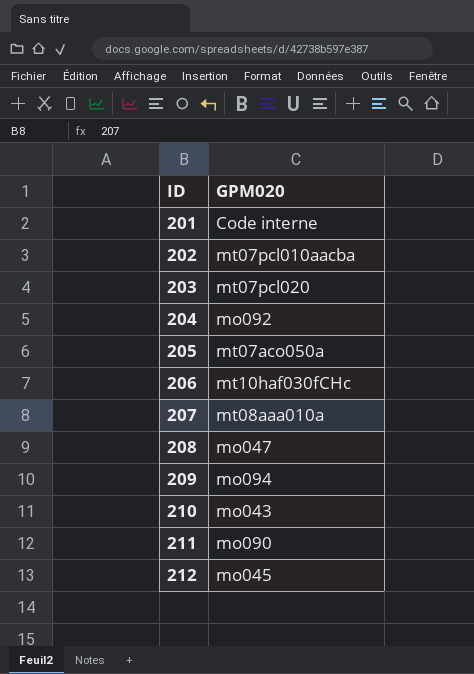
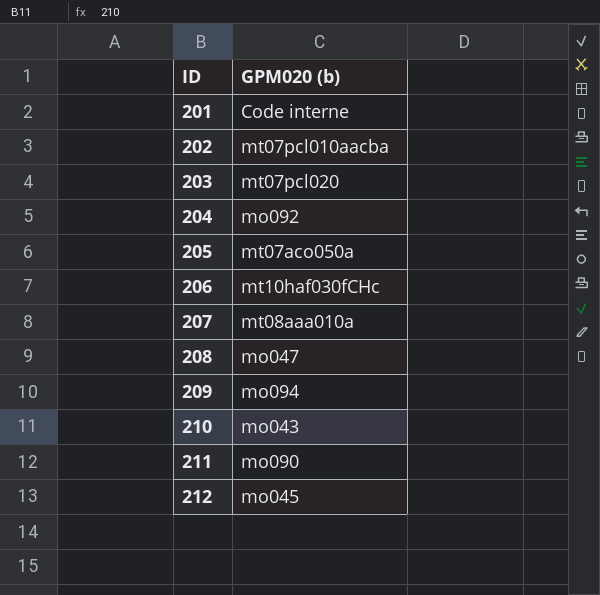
column name: GPM020 -> GPM020 (b)

